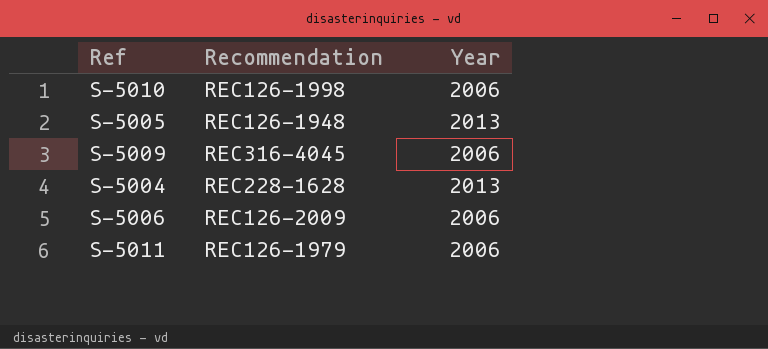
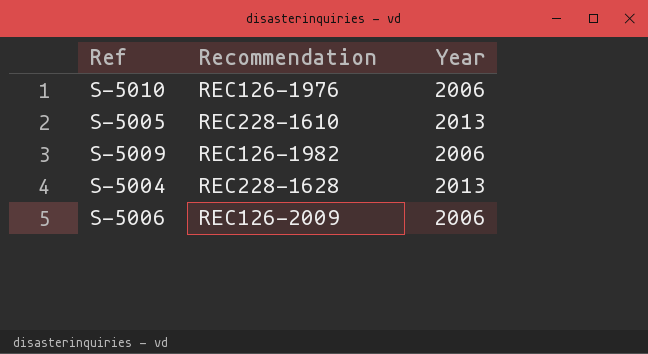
row S-5011: REC126-1979 | 2006 -> none
S-5010 | Recommendation: REC126-1998 -> REC126-1976
S-5005 | Recommendation: REC126-1948 -> REC228-1610
S-5009 | Recommendation: REC316-4045 -> REC126-1982

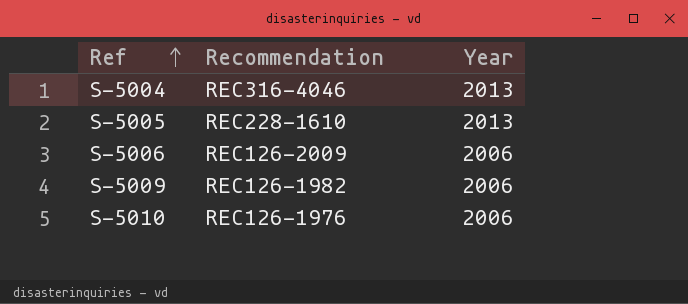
row order: none -> Ref ascending
S-5004 | Recommendation: REC228-1628 -> REC316-4046

